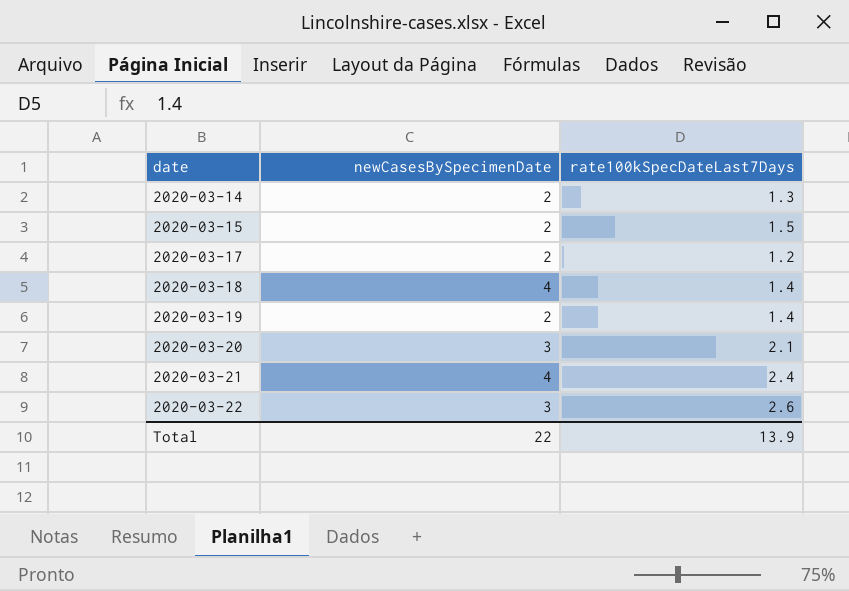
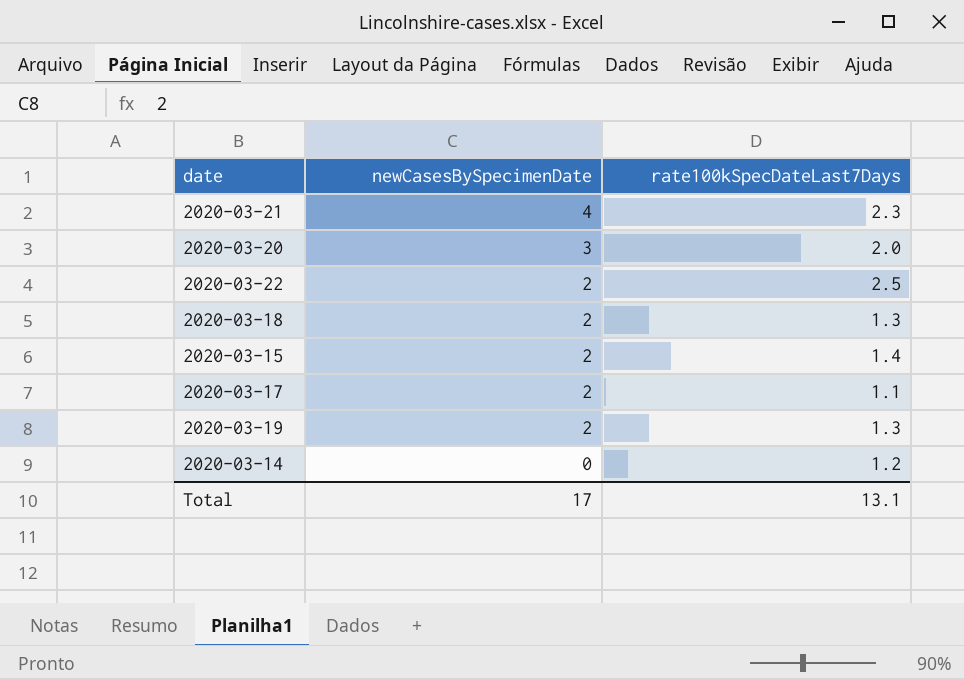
row order: date ascending -> newCasesBySpecimenDate descending
2020-03-21 | rate100kSpecDateLast7Days: 2.4 -> 2.3
2020-03-20 | rate100kSpecDateLast7Days: 2.1 -> 2.0
2020-03-22 | newCasesBySpecimenDate: 3 -> 2
2020-03-22 | rate100kSpecDateLast7Days: 2.6 -> 2.5
2020-03-18 | newCasesBySpecimenDate: 4 -> 2
2020-03-18 | rate100kSpecDateLast7Days: 1.4 -> 1.3
2020-03-15 | rate100kSpecDateLast7Days: 1.5 -> 1.4
2020-03-17 | rate100kSpecDateLast7Days: 1.2 -> 1.1
2020-03-19 | rate100kSpecDateLast7Days: 1.4 -> 1.3
2020-03-14 | newCasesBySpecimenDate: 2 -> 0
2020-03-14 | rate100kSpecDateLast7Days: 1.3 -> 1.2
Total | newCasesBySpecimenDate: 22 -> 17
Total | rate100kSpecDateLast7Days: 13.9 -> 13.1

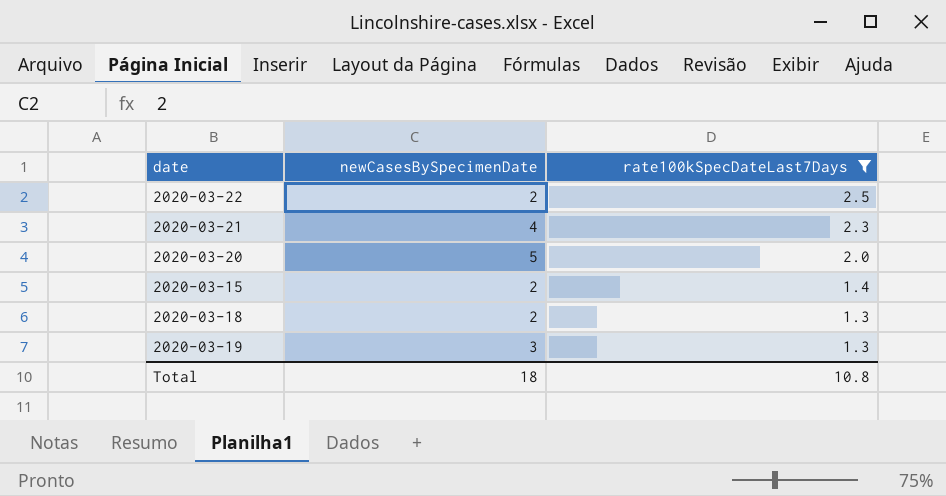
filter: none -> rate100kSpecDateLast7Days >= 1.3
row order: newCasesBySpecimenDate descending -> rate100kSpecDateLast7Days descending
2020-03-20 | newCasesBySpecimenDate: 3 -> 5
2020-03-19 | newCasesBySpecimenDate: 2 -> 3
Total | newCasesBySpecimenDate: 17 -> 18
Total | rate100kSpecDateLast7Days: 13.1 -> 10.8

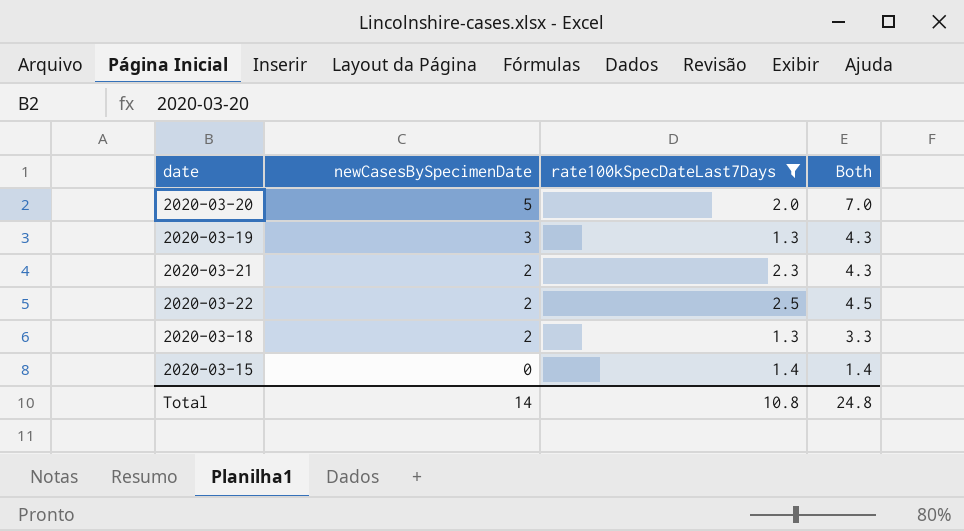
row order: rate100kSpecDateLast7Days descending -> newCasesBySpecimenDate descending
column Both | formula: none -> [newCasesBySpecimenDate] + [rate100kSpecDateLast7Days]
2020-03-21 | newCasesBySpecimenDate: 4 -> 2
2020-03-15 | newCasesBySpecimenDate: 2 -> 0
Total | newCasesBySpecimenDate: 18 -> 14

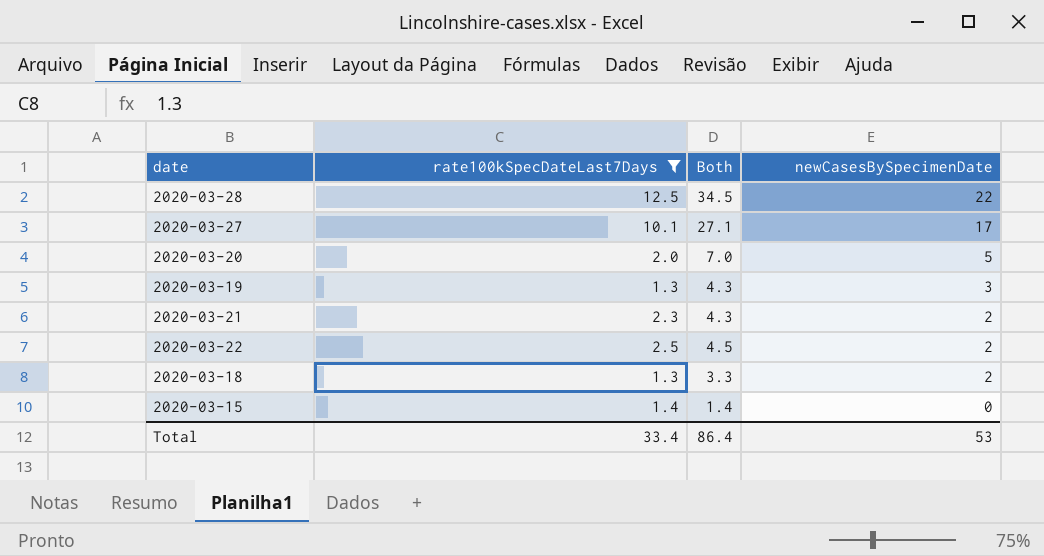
column newCasesBySpecimenDate | position: 2 -> 4
row 2020-03-28: none -> 12.5 | 34.5 | 22
row 2020-03-27: none -> 10.1 | 27.1 | 17
Total | rate100kSpecDateLast7Days: 10.8 -> 33.4
Total | Both: 24.8 -> 86.4
Total | newCasesBySpecimenDate: 14 -> 53

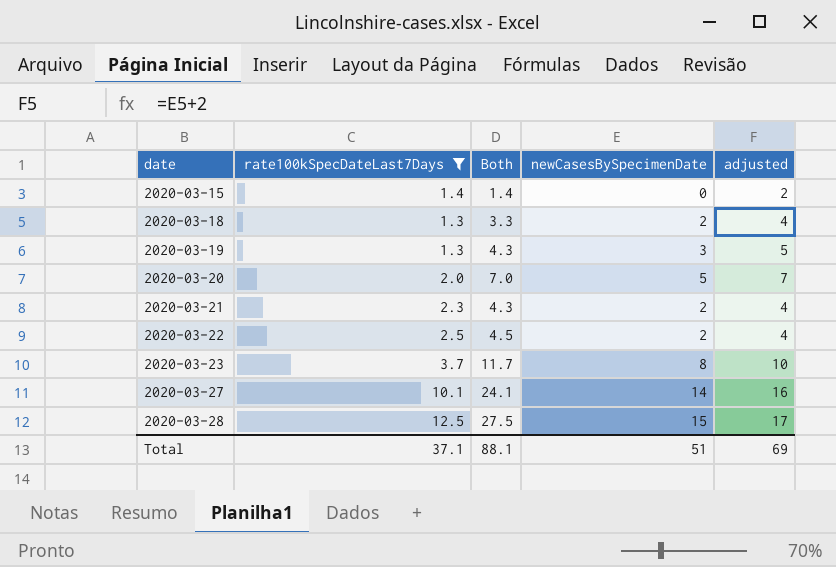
row order: newCasesBySpecimenDate descending -> date ascending
column adjusted | formula: none -> [newCasesBySpecimenDate] + 2
row 2020-03-23: none -> 3.7 | 11.7 | 8 | 10
2020-03-27 | Both: 27.1 -> 24.1
2020-03-27 | newCasesBySpecimenDate: 17 -> 14
2020-03-28 | Both: 34.5 -> 27.5
2020-03-28 | newCasesBySpecimenDate: 22 -> 15
Total | rate100kSpecDateLast7Days: 33.4 -> 37.1
Total | Both: 86.4 -> 88.1
Total | newCasesBySpecimenDate: 53 -> 51

